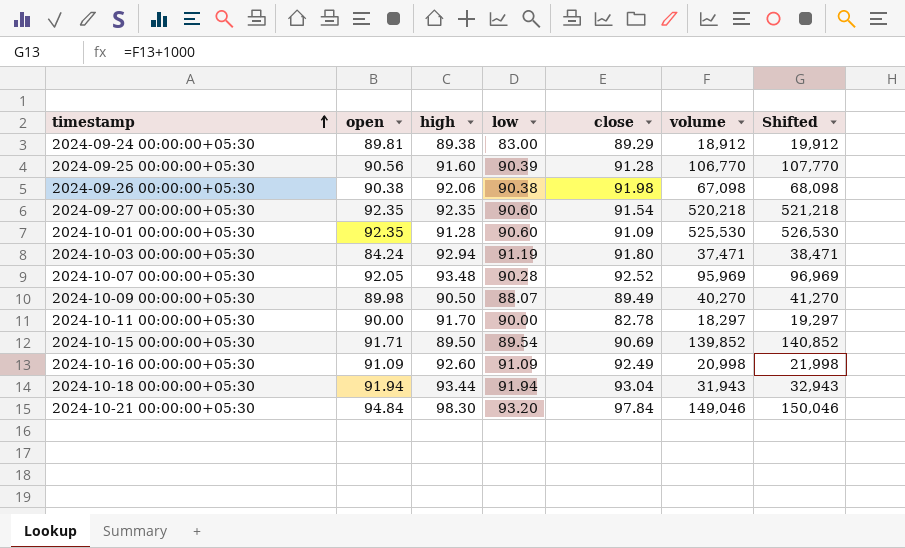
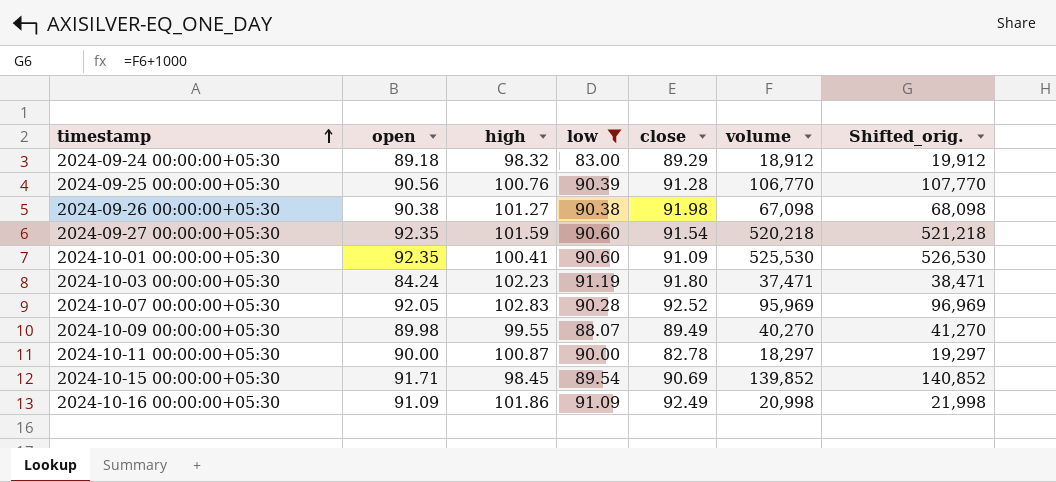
filter: none -> low <= 91.19
column name: Shifted -> Shifted_orig.
2024-09-24 00:00:00+05:30 | open: 89.81 -> 89.18
2024-09-24 00:00:00+05:30 | high: 89.38 -> 98.32
2024-09-25 00:00:00+05:30 | high: 91.60 -> 100.76
2024-09-26 00:00:00+05:30 | high: 92.06 -> 101.27
2024-09-27 00:00:00+05:30 | high: 92.35 -> 101.59
2024-10-01 00:00:00+05:30 | high: 91.28 -> 100.41
2024-10-03 00:00:00+05:30 | high: 92.94 -> 102.23
2024-10-07 00:00:00+05:30 | high: 93.48 -> 102.83
2024-10-09 00:00:00+05:30 | high: 90.50 -> 99.55
2024-10-11 00:00:00+05:30 | high: 91.70 -> 100.87
2024-10-15 00:00:00+05:30 | high: 89.50 -> 98.45
2024-10-16 00:00:00+05:30 | high: 92.60 -> 101.86

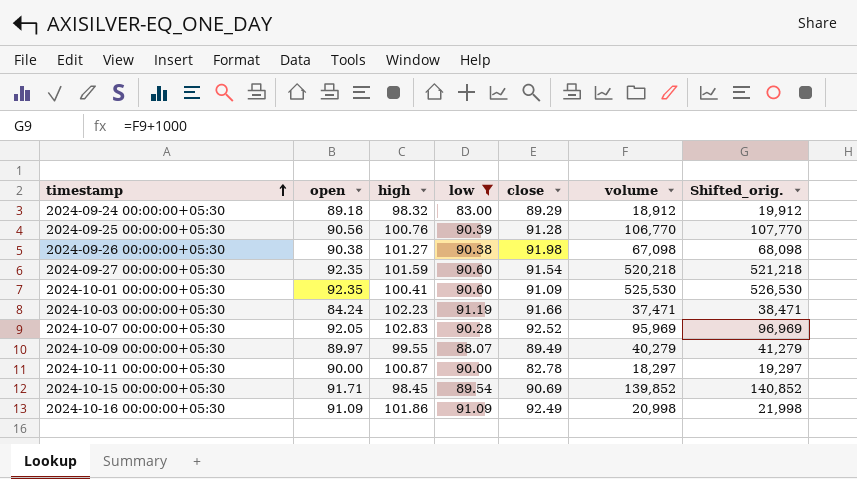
2024-10-03 00:00:00+05:30 | close: 91.80 -> 91.66
2024-10-09 00:00:00+05:30 | open: 89.98 -> 89.97
2024-10-09 00:00:00+05:30 | volume: 40,270 -> 40,279
2024-10-09 00:00:00+05:30 | Shifted_orig.: 41,270 -> 41,279

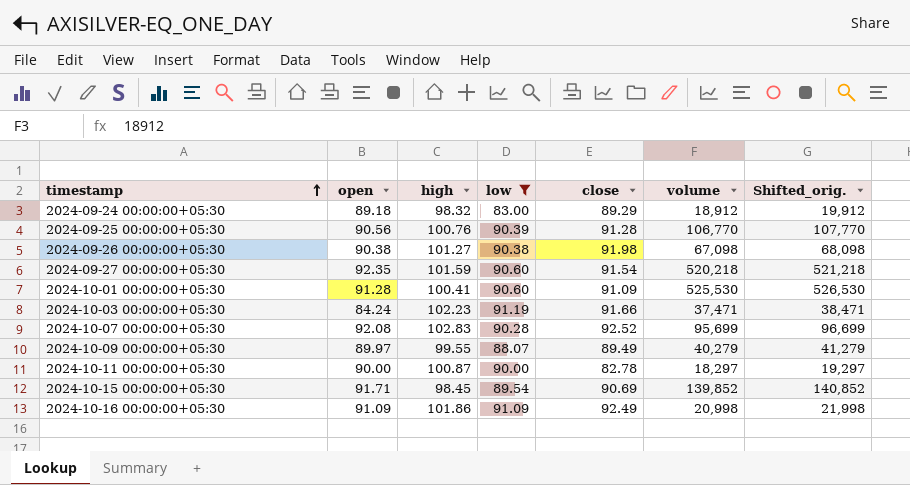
2024-10-01 00:00:00+05:30 | open: 92.35 -> 91.28
2024-10-07 00:00:00+05:30 | open: 92.05 -> 92.08
2024-10-07 00:00:00+05:30 | volume: 95,969 -> 95,699
2024-10-07 00:00:00+05:30 | Shifted_orig.: 96,969 -> 96,699

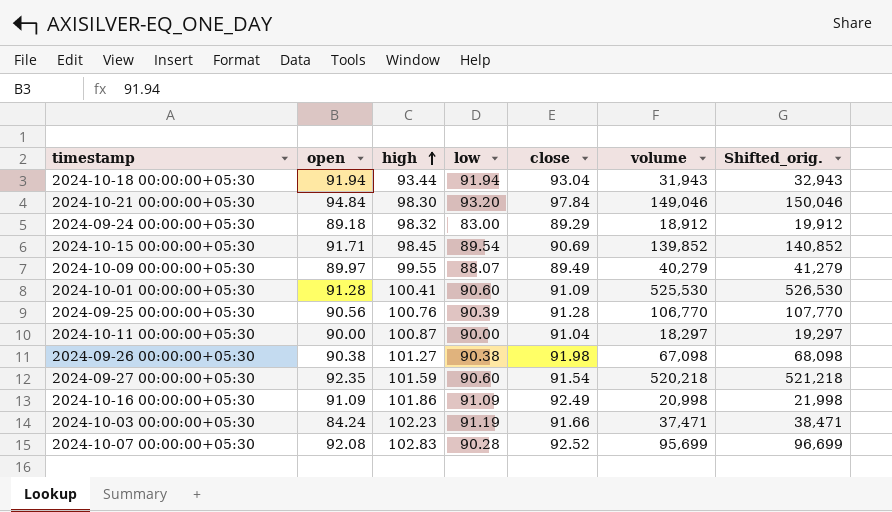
filter: low <= 91.19 -> none
row order: timestamp ascending -> high ascending
2024-10-11 00:00:00+05:30 | close: 82.78 -> 91.04

